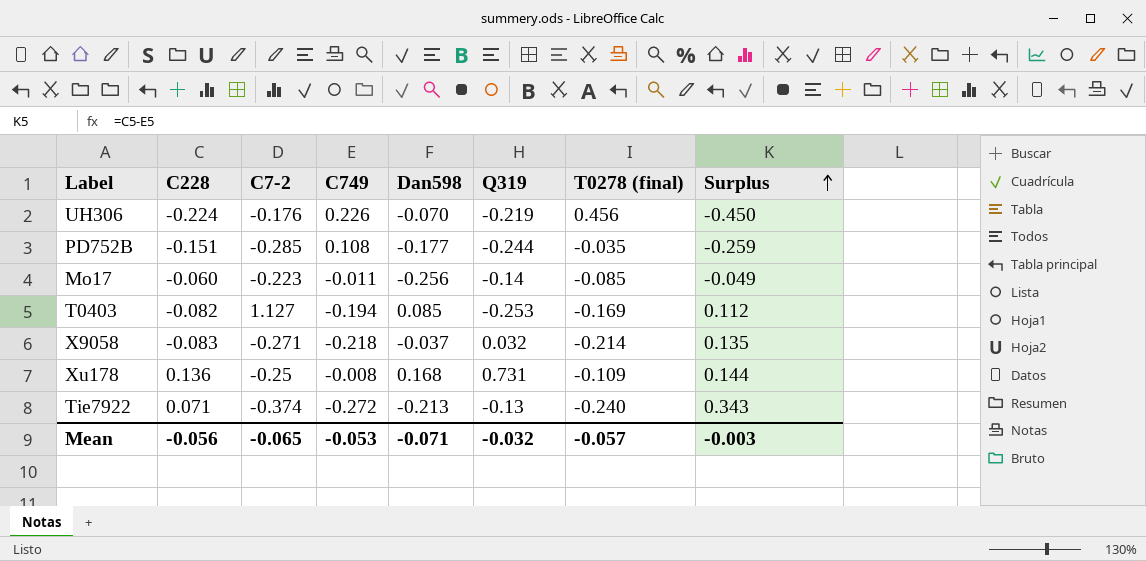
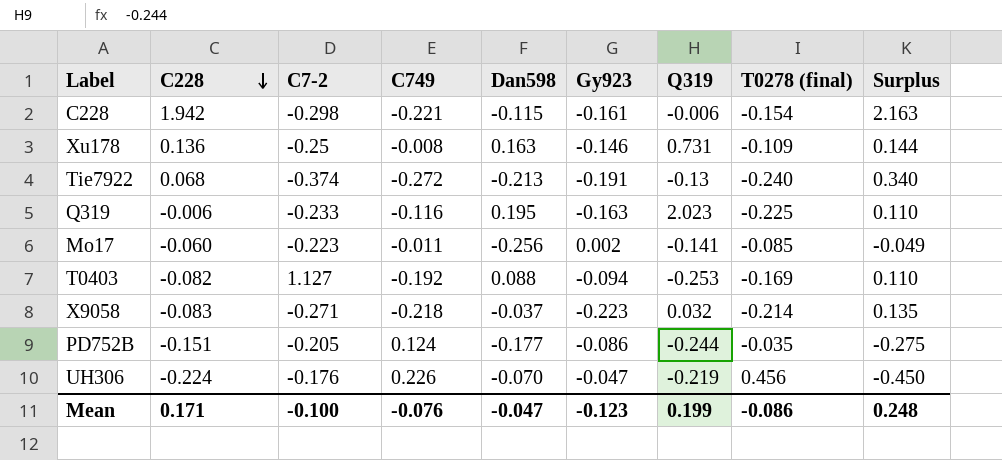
row order: Surplus ascending -> C228 descending
column Gy923 | position: none -> 6
row C228: none -> 1.942 | -0.298 | -0.221 | -0.115 | -0.161 | -0.006 | -0.154 | 2.163
Xu178 | Dan598: 0.168 -> 0.163
Tie7922 | C228: 0.071 -> 0.068
Tie7922 | Surplus: 0.343 -> 0.340
row Q319: none -> -0.006 | -0.233 | -0.116 | 0.195 | -0.163 | 2.023 | -0.225 | 0.110
Mo17 | Q319: -0.14 -> -0.141
T0403 | C749: -0.194 -> -0.192
T0403 | Dan598: 0.085 -> 0.088
T0403 | Surplus: 0.112 -> 0.110
PD752B | C7-2: -0.285 -> -0.205
PD752B | C749: 0.108 -> 0.124
PD752B | Surplus: -0.259 -> -0.275
Mean | C228: -0.056 -> 0.171
Mean | C7-2: -0.065 -> -0.100
Mean | C749: -0.053 -> -0.076
Mean | Dan598: -0.071 -> -0.047
Mean | Q319: -0.032 -> 0.199
Mean | T0278 (final): -0.057 -> -0.086
Mean | Surplus: -0.003 -> 0.248

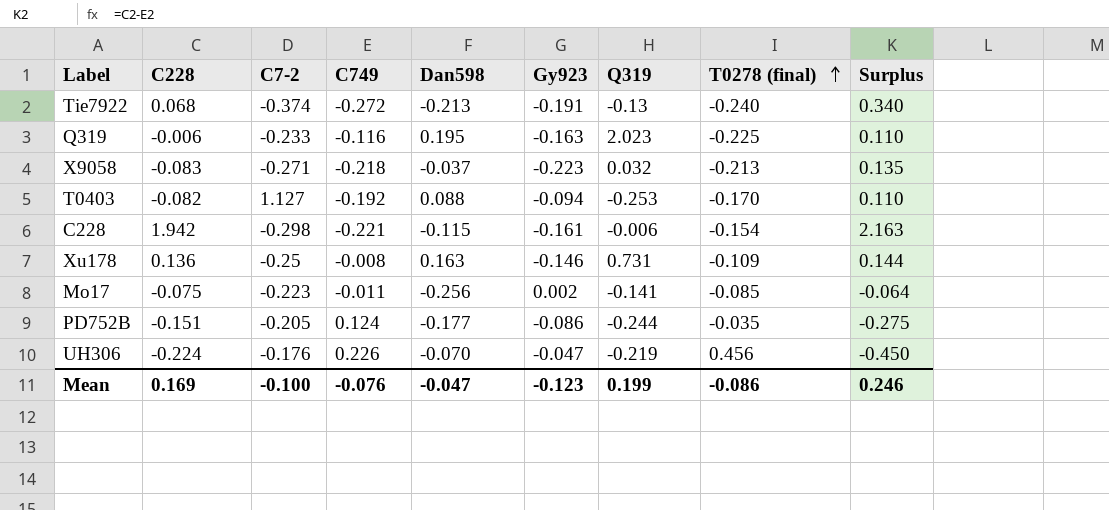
row order: C228 descending -> T0278 (final) ascending
X9058 | T0278 (final): -0.214 -> -0.213
T0403 | T0278 (final): -0.169 -> -0.170
Mo17 | C228: -0.060 -> -0.075
Mo17 | Surplus: -0.049 -> -0.064
Mean | C228: 0.171 -> 0.169
Mean | Surplus: 0.248 -> 0.246

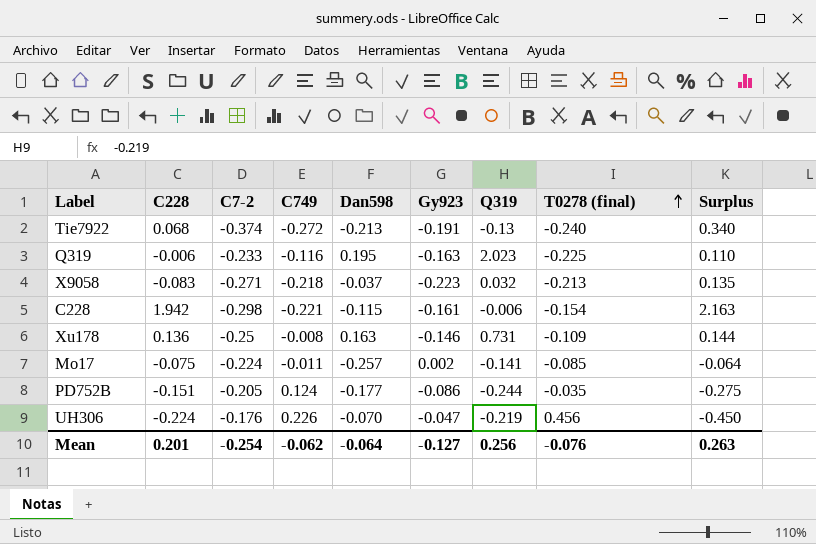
row T0403: -0.082 | 1.127 | -0.192 | 0.088 | -0.094 | -0.253 | -0.170 | 0.110 -> none
Mo17 | C7-2: -0.223 -> -0.224
Mo17 | Dan598: -0.256 -> -0.257
Mean | C228: 0.169 -> 0.201
Mean | C7-2: -0.100 -> -0.254
Mean | C749: -0.076 -> -0.062
Mean | Dan598: -0.047 -> -0.064
Mean | Gy923: -0.123 -> -0.127
Mean | Q319: 0.199 -> 0.256
Mean | T0278 (final): -0.086 -> -0.076
Mean | Surplus: 0.246 -> 0.263

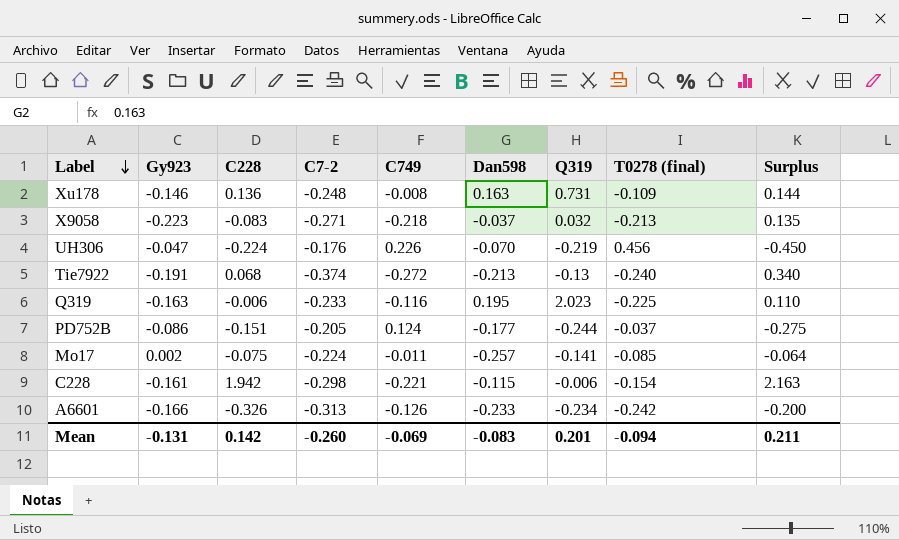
row order: T0278 (final) ascending -> Label descending
column Gy923 | position: 6 -> 2
Xu178 | C7-2: -0.25 -> -0.248
PD752B | T0278 (final): -0.035 -> -0.037
row A6601: none -> -0.166 | -0.326 | -0.313 | -0.126 | -0.233 | -0.234 | -0.242 | -0.200
Mean | Gy923: -0.127 -> -0.131
Mean | C228: 0.201 -> 0.142
Mean | C7-2: -0.254 -> -0.260
Mean | C749: -0.062 -> -0.069
Mean | Dan598: -0.064 -> -0.083
Mean | Q319: 0.256 -> 0.201
Mean | T0278 (final): -0.076 -> -0.094
Mean | Surplus: 0.263 -> 0.211

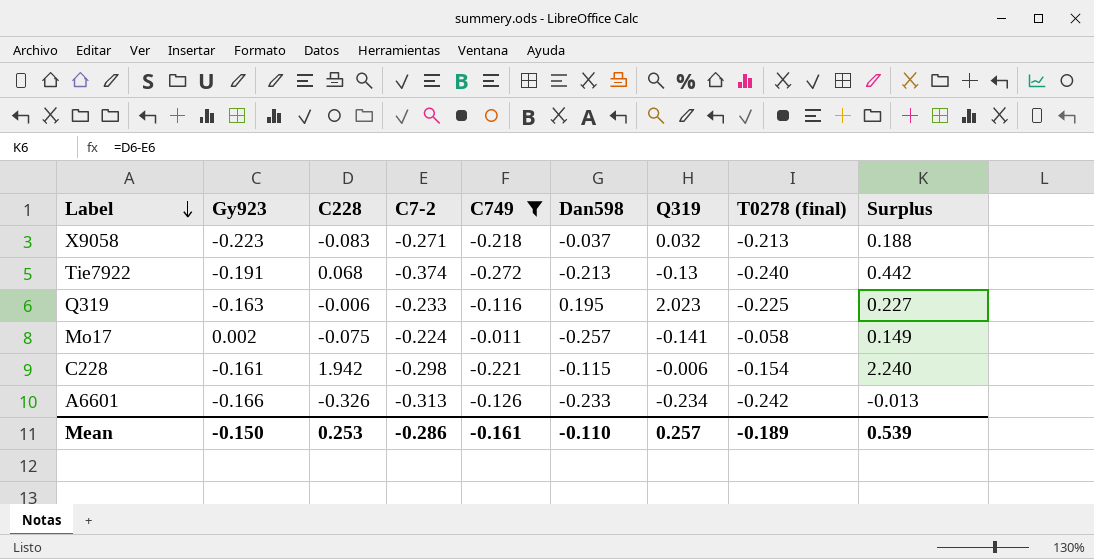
filter: none -> C749 <= -0.011
column Surplus | formula: [C228] - [C749] -> [C228] - [C7-2]
Mo17 | T0278 (final): -0.085 -> -0.058
Mean | Gy923: -0.131 -> -0.150
Mean | C228: 0.142 -> 0.253
Mean | C7-2: -0.260 -> -0.286
Mean | C749: -0.069 -> -0.161
Mean | Dan598: -0.083 -> -0.110
Mean | Q319: 0.201 -> 0.257
Mean | T0278 (final): -0.094 -> -0.189
Mean | Surplus: 0.211 -> 0.539

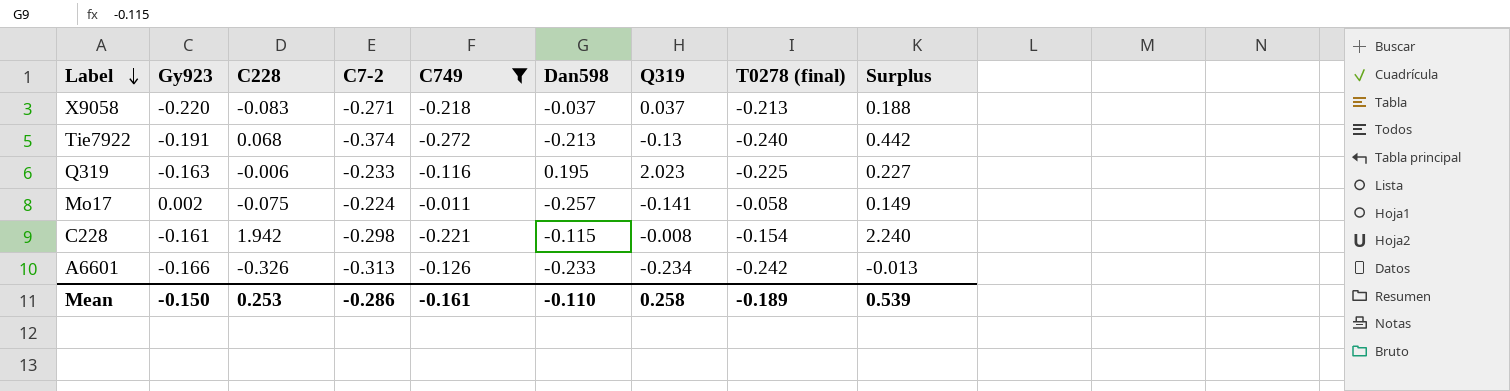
X9058 | Gy923: -0.223 -> -0.220
X9058 | Q319: 0.032 -> 0.037
C228 | Q319: -0.006 -> -0.008
Mean | Q319: 0.257 -> 0.258

